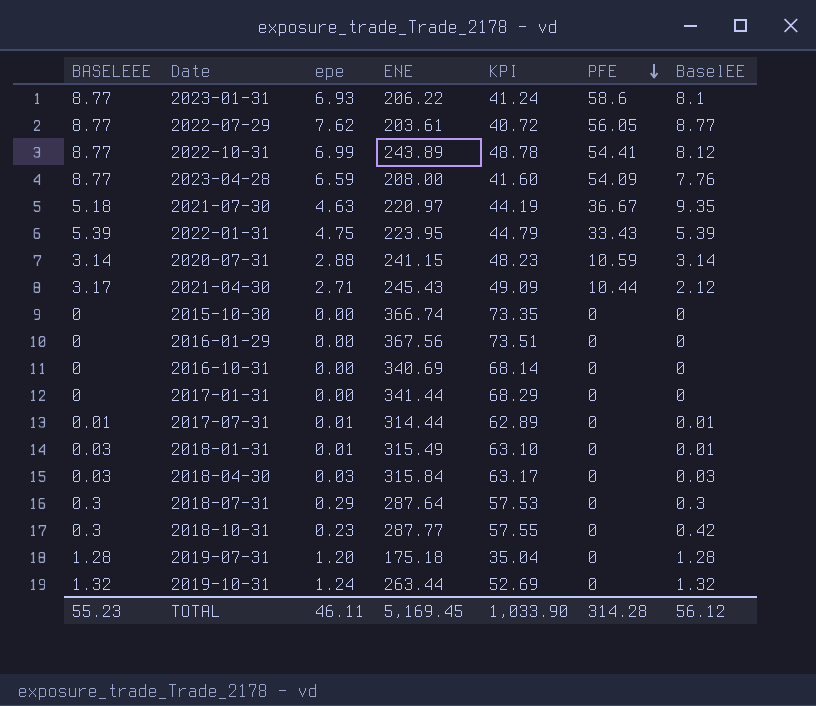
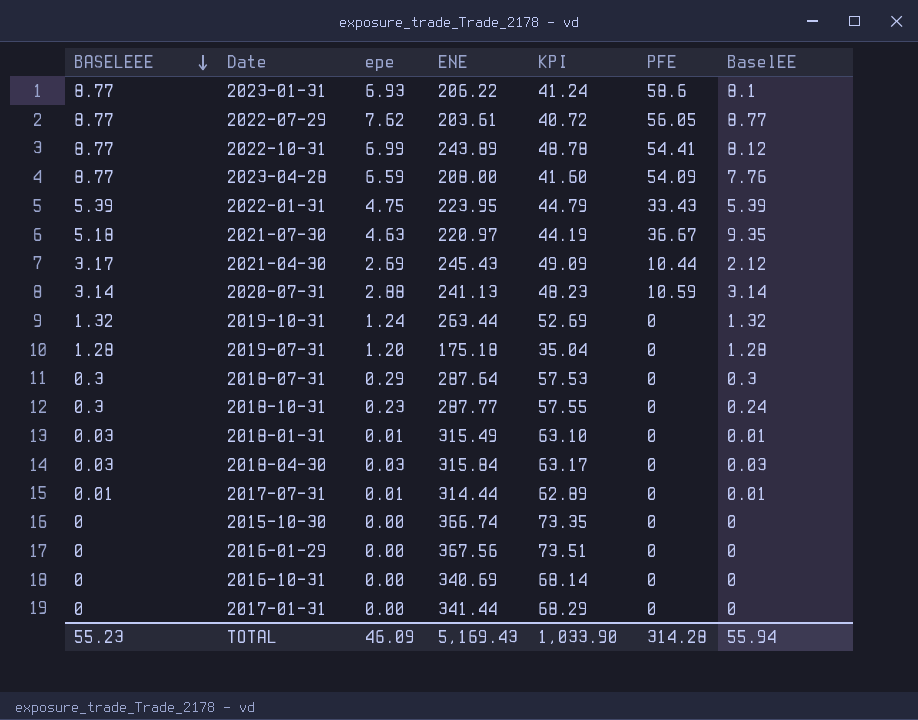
row order: PFE descending -> BASELEEE descending
2021-04-30 | epe: 2.71 -> 2.69
2020-07-31 | ENE: 241.15 -> 241.13
2018-10-31 | BaselEE: 0.42 -> 0.24
TOTAL | epe: 46.11 -> 46.09
TOTAL | ENE: 5,169.45 -> 5,169.43
TOTAL | BaselEE: 56.12 -> 55.94

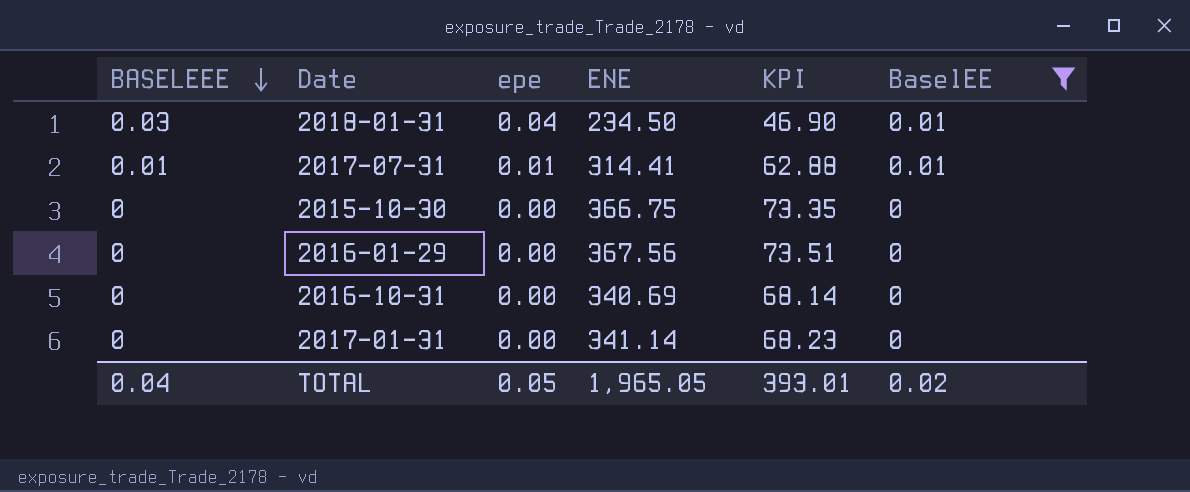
filter: none -> BaselEE <= 0.01
column PFE | position: 6 -> none
2018-01-31 | epe: 0.01 -> 0.04
2018-01-31 | ENE: 315.49 -> 234.50
2018-01-31 | KPI: 63.10 -> 46.90
2017-07-31 | ENE: 314.44 -> 314.41
2017-07-31 | KPI: 62.89 -> 62.88
2015-10-30 | ENE: 366.74 -> 366.75
2017-01-31 | ENE: 341.44 -> 341.14
2017-01-31 | KPI: 68.29 -> 68.23
TOTAL | BASELEEE: 55.23 -> 0.04
TOTAL | epe: 46.09 -> 0.05
TOTAL | ENE: 5,169.43 -> 1,965.05
TOTAL | KPI: 1,033.90 -> 393.01
TOTAL | BaselEE: 55.94 -> 0.02

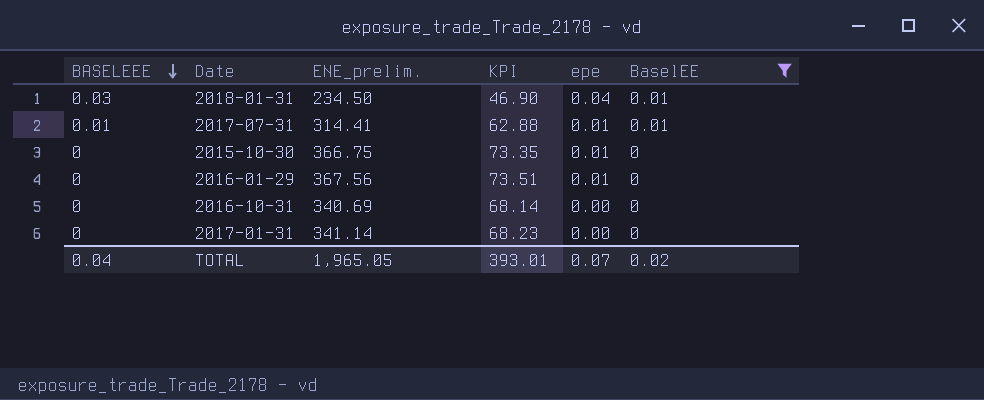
column name: ENE -> ENE_prelim.
column epe | position: 3 -> 5
2015-10-30 | epe: 0.00 -> 0.01
2016-01-29 | epe: 0.00 -> 0.01
TOTAL | epe: 0.05 -> 0.07

